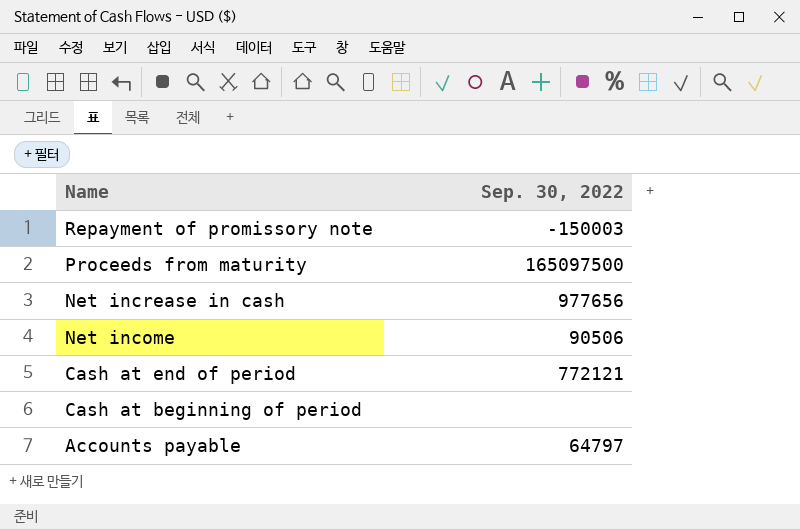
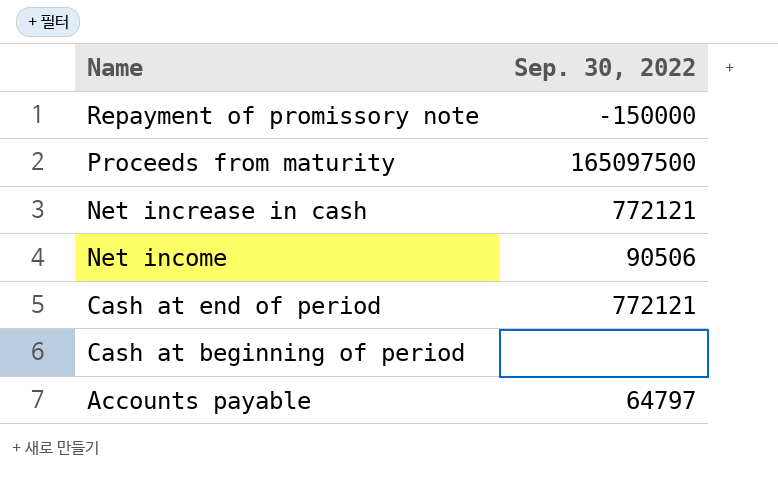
Repayment of promissory note | Sep. 30, 2022: -150003 -> -150000
Net increase in cash | Sep. 30, 2022: 977656 -> 772121

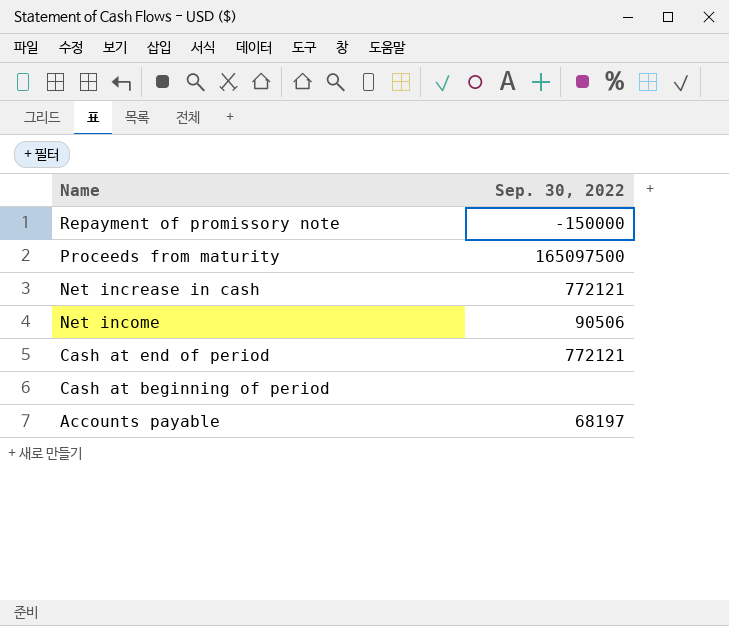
Accounts payable | Sep. 30, 2022: 64797 -> 68197

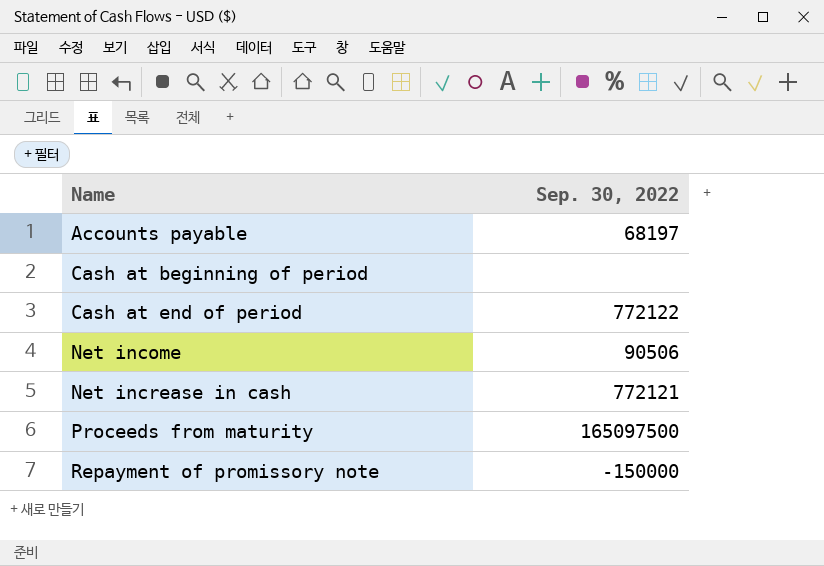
row order: Name descending -> Name ascending
Cash at end of period | Sep. 30, 2022: 772121 -> 772122

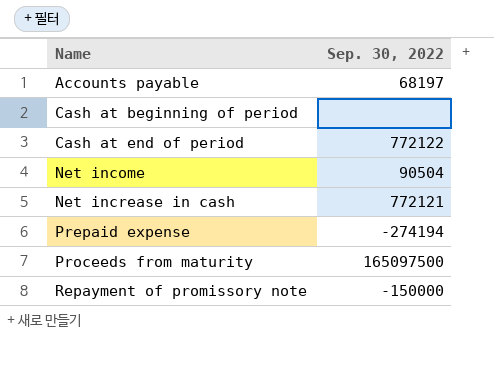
Net income | Sep. 30, 2022: 90506 -> 90504
row Prepaid expense: none -> -274194

